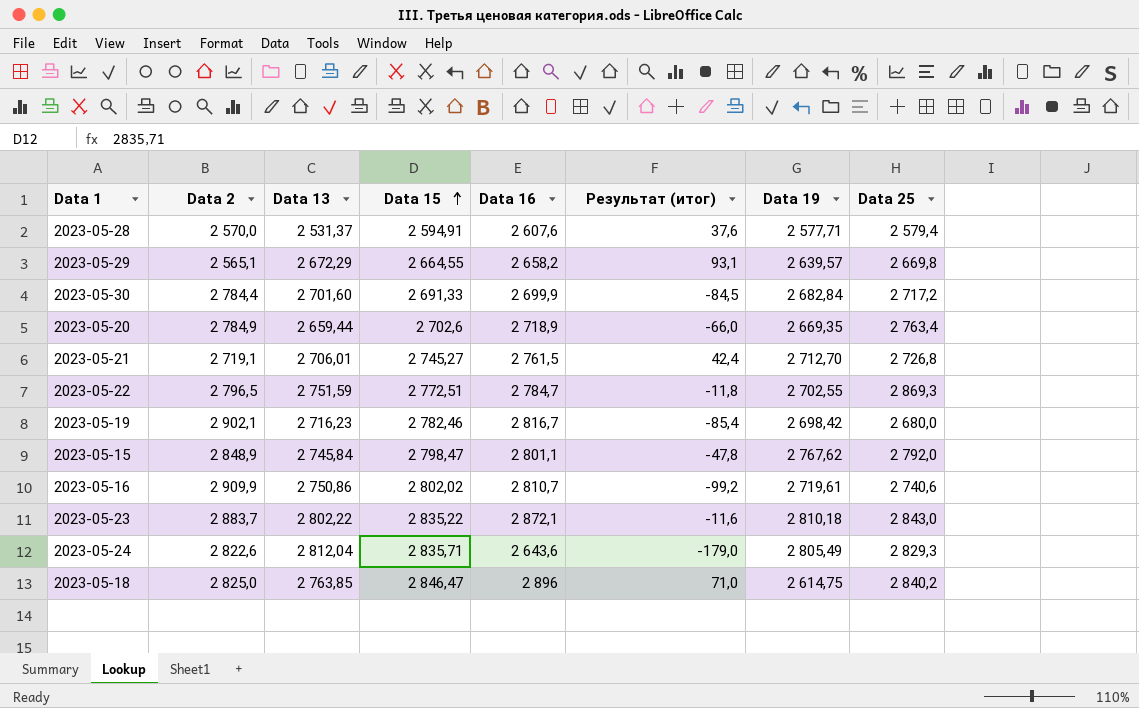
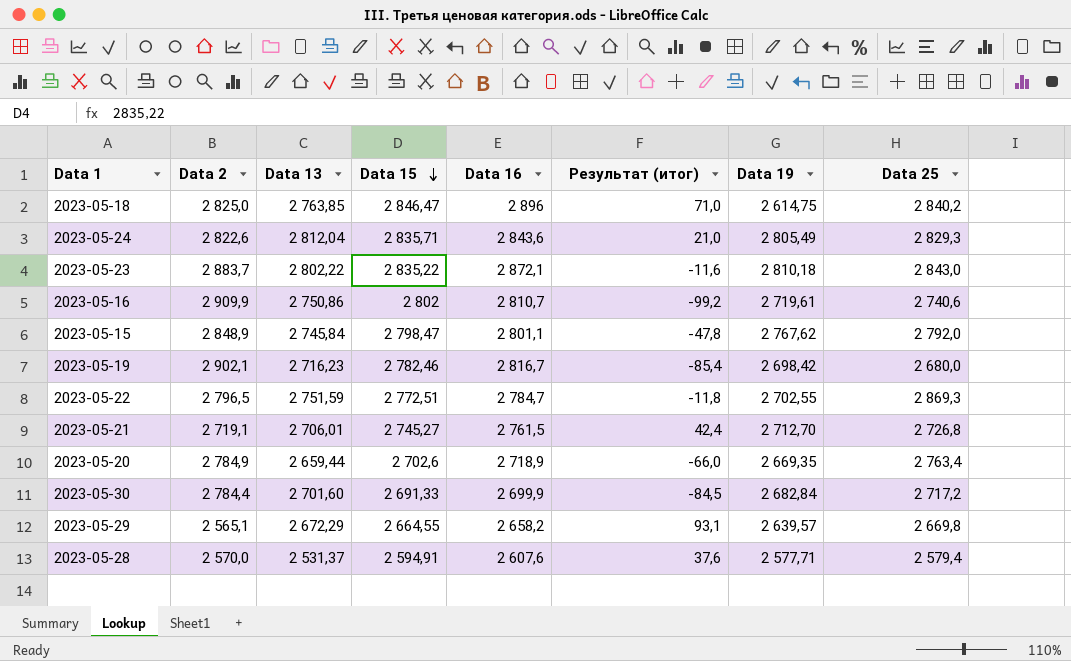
row order: Data 15 ascending -> Data 15 descending
2023-05-24 | Data 16: 2 643,6 -> 2 843,6
2023-05-24 | Результат (итог): -179,0 -> 21,0
2023-05-16 | Data 15: 2 802,02 -> 2 802

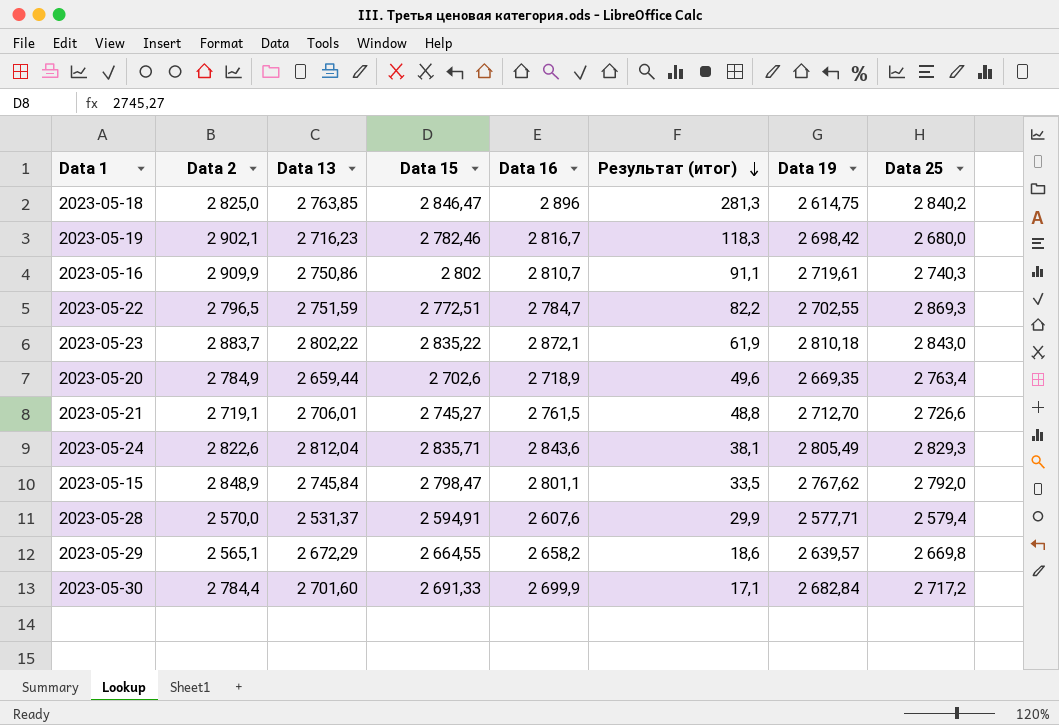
row order: Data 15 descending -> Результат (итог) descending
column Результат (итог) | formula: [Data 16] - [Data 2] -> [Data 16] - [Data 19]
2023-05-16 | Data 25: 2 740,6 -> 2 740,3
2023-05-21 | Data 25: 2 726,8 -> 2 726,6

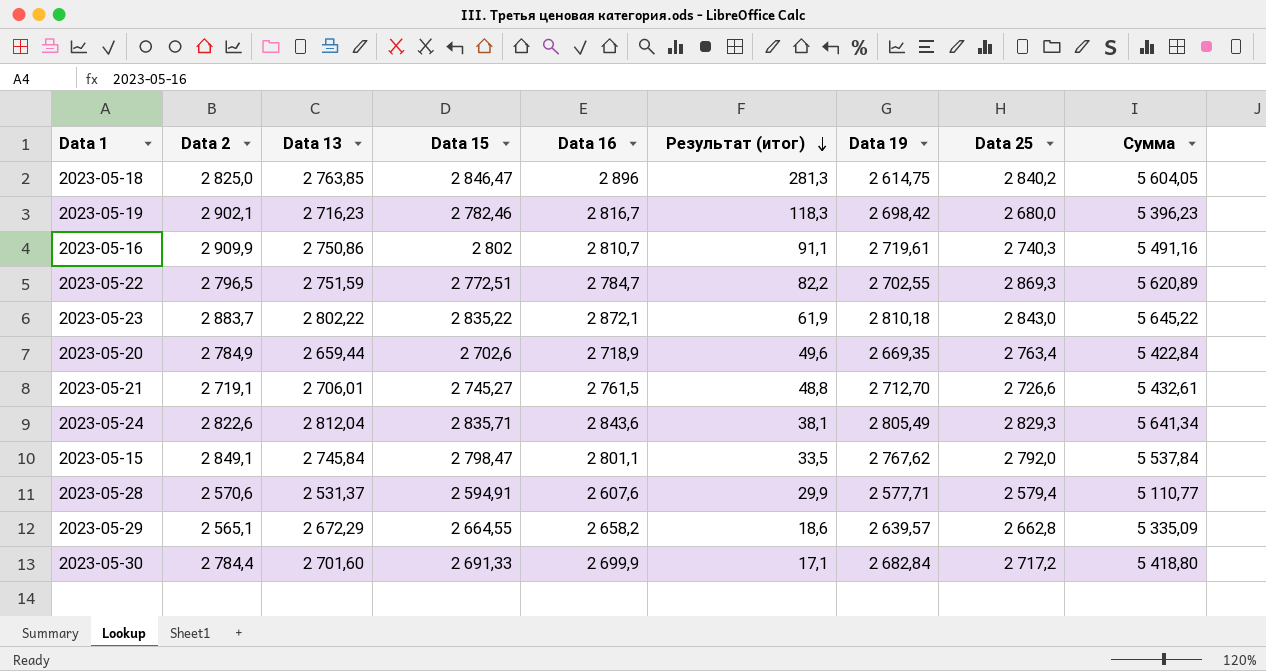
column Сумма | formula: none -> [Data 13] + [Data 25]
2023-05-15 | Data 2: 2 848,9 -> 2 849,1
2023-05-28 | Data 2: 2 570,0 -> 2 570,6
2023-05-29 | Data 25: 2 669,8 -> 2 662,8

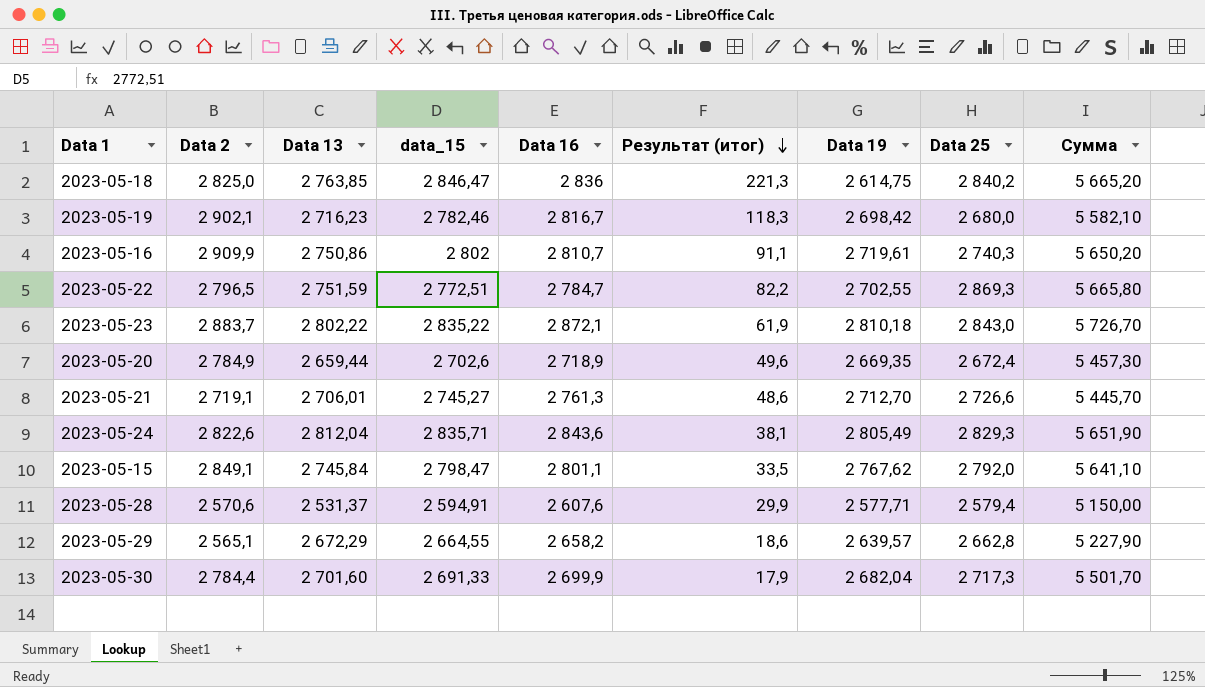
column name: Data 15 -> data_15
column Сумма | formula: [Data 13] + [Data 25] -> [Data 2] + [Data 25]
2023-05-18 | Data 16: 2 896 -> 2 836
2023-05-18 | Результат (итог): 281,3 -> 221,3
2023-05-20 | Data 25: 2 763,4 -> 2 672,4
2023-05-21 | Data 16: 2 761,5 -> 2 761,3
2023-05-21 | Результат (итог): 48,8 -> 48,6
2023-05-30 | Результат (итог): 17,1 -> 17,9
2023-05-30 | Data 19: 2 682,84 -> 2 682,04
2023-05-30 | Data 25: 2 717,2 -> 2 717,3

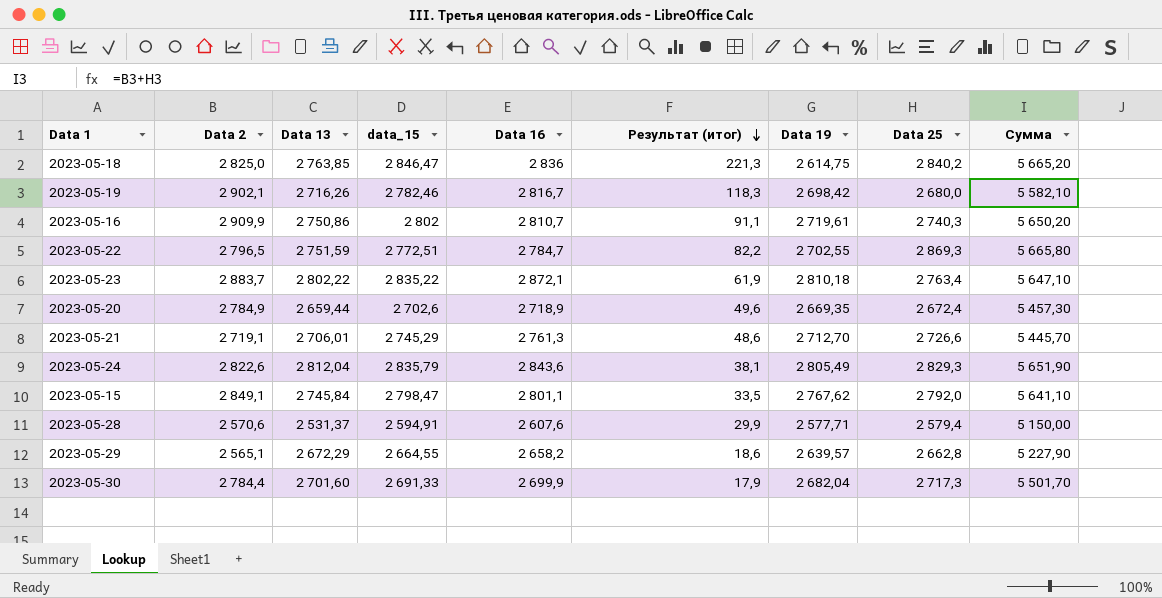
2023-05-19 | Data 13: 2 716,23 -> 2 716,26
2023-05-23 | Data 25: 2 843,0 -> 2 763,4
2023-05-23 | Сумма: 5 726,70 -> 5 647,10
2023-05-21 | data_15: 2 745,27 -> 2 745,29
2023-05-24 | data_15: 2 835,71 -> 2 835,79

